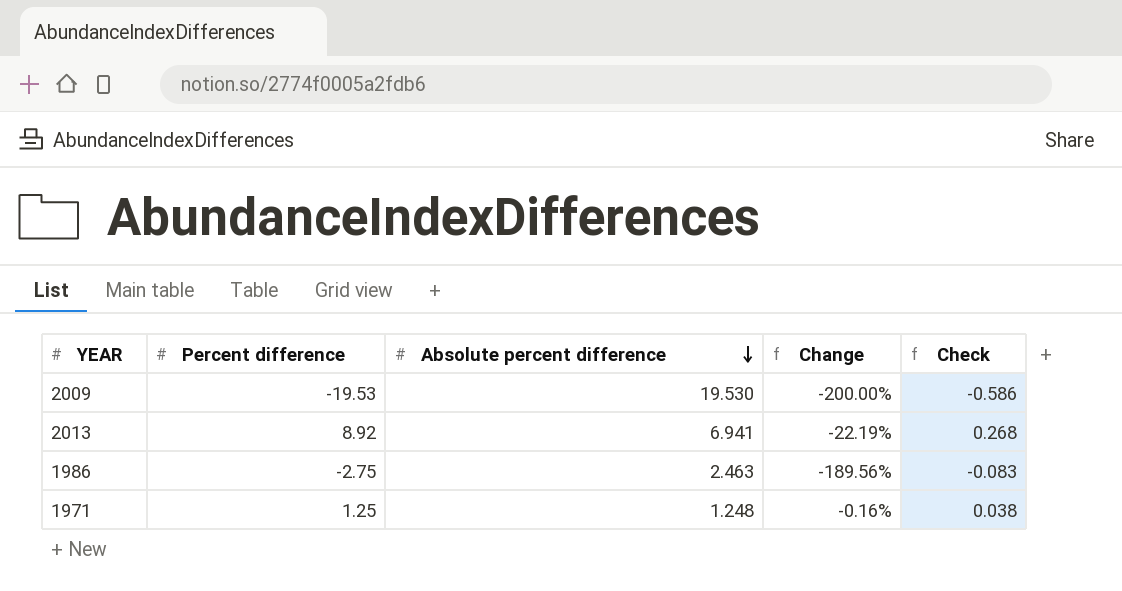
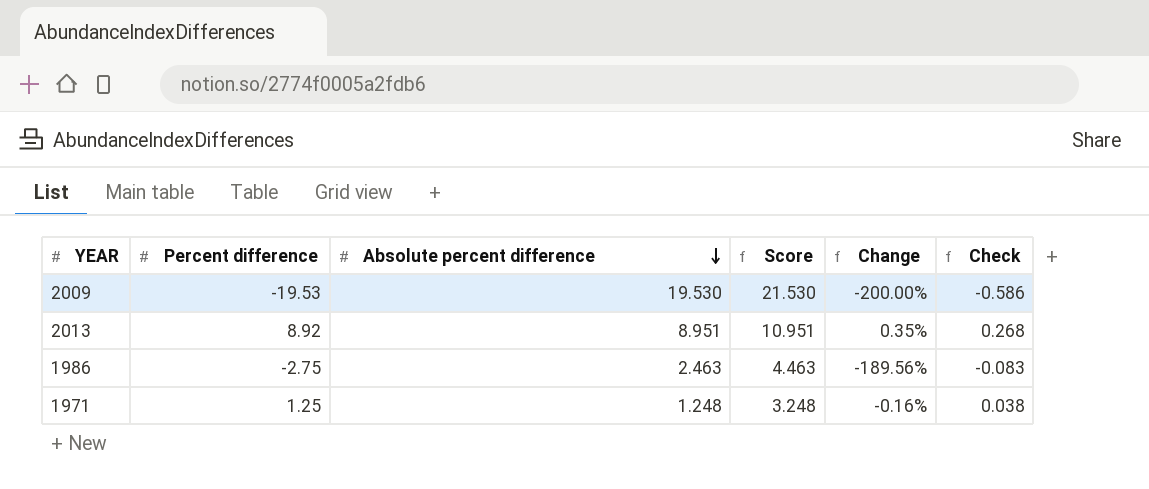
column Score | formula: none -> [Absolute percent difference] + 2
2013 | Absolute percent difference: 6.941 -> 8.951
2013 | Change: -22.19% -> 0.35%

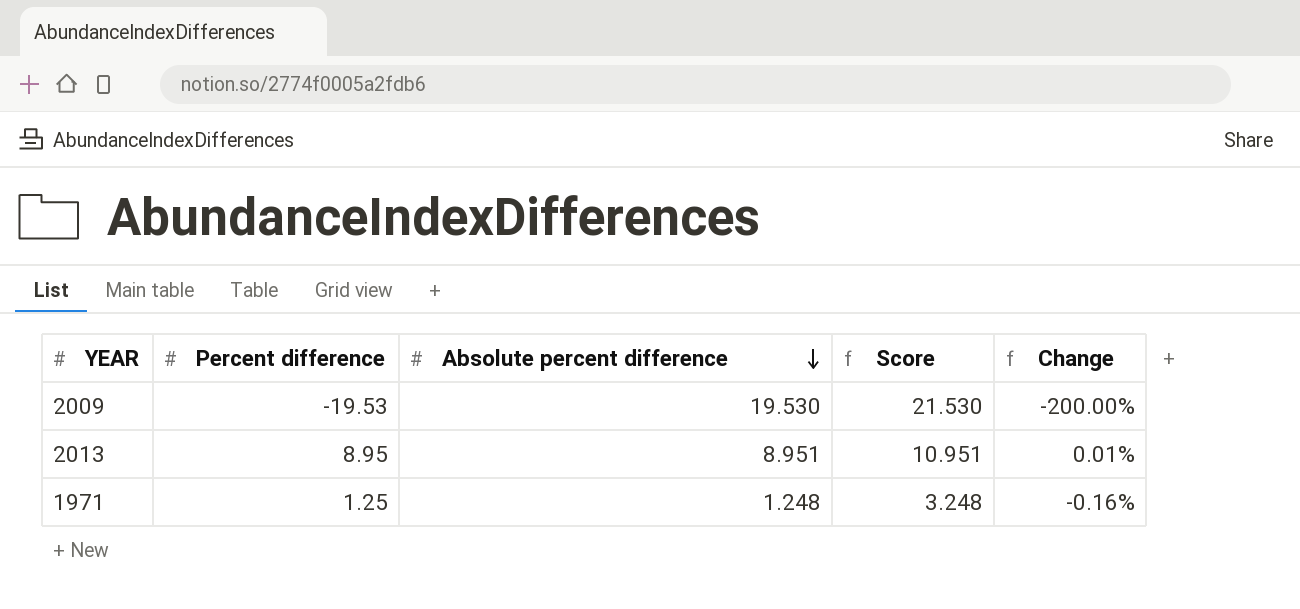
column Check | formula: [Percent difference] * 0.03 -> none
row 1986: -2.75 | 2.463 | 4.463 | -189.56% | -0.083 -> none
2013 | Percent difference: 8.92 -> 8.95
2013 | Change: 0.35% -> 0.01%

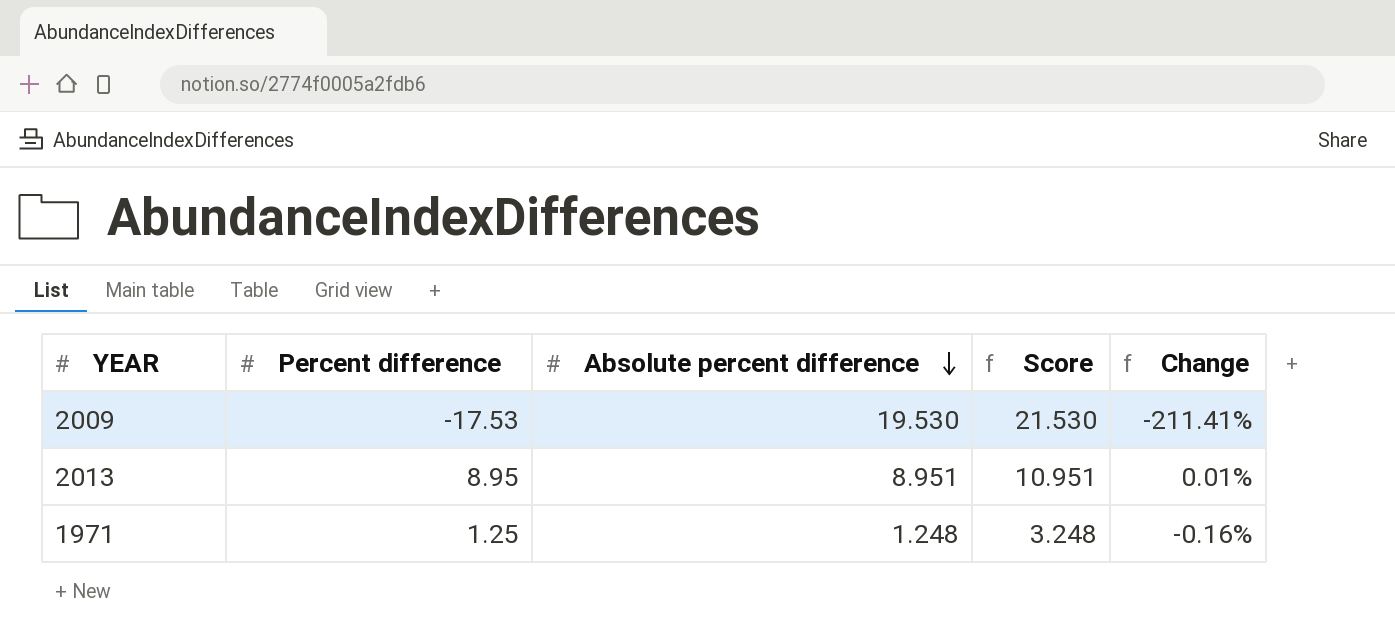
2009 | Percent difference: -19.53 -> -17.53
2009 | Change: -200.00% -> -211.41%

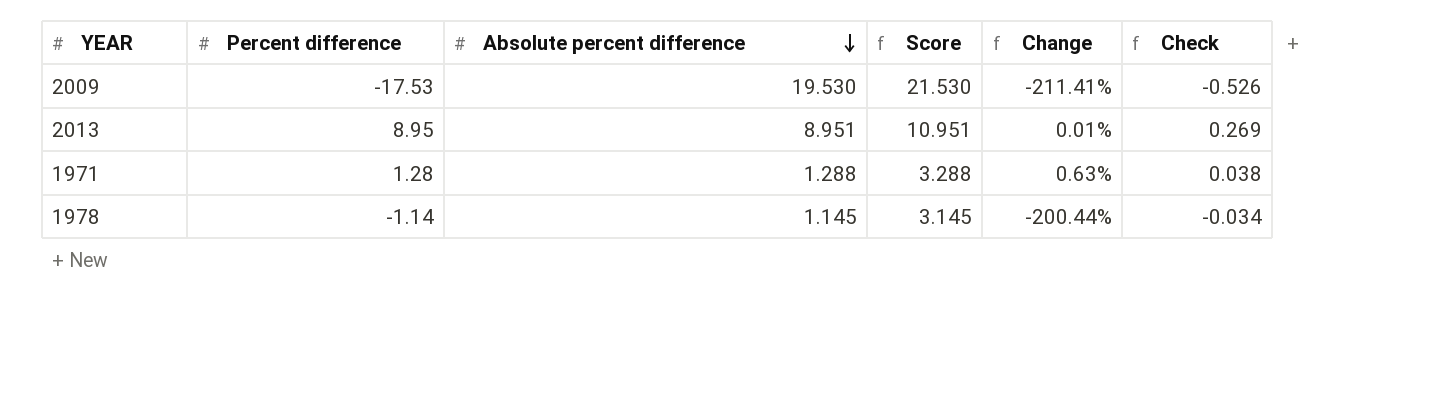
column Check | formula: none -> [Percent difference] * 0.03
1971 | Percent difference: 1.25 -> 1.28
1971 | Absolute percent difference: 1.248 -> 1.288
1971 | Score: 3.248 -> 3.288
1971 | Change: -0.16% -> 0.63%
row 1978: none -> -1.14 | 1.145 | 3.145 | -200.44% | -0.034

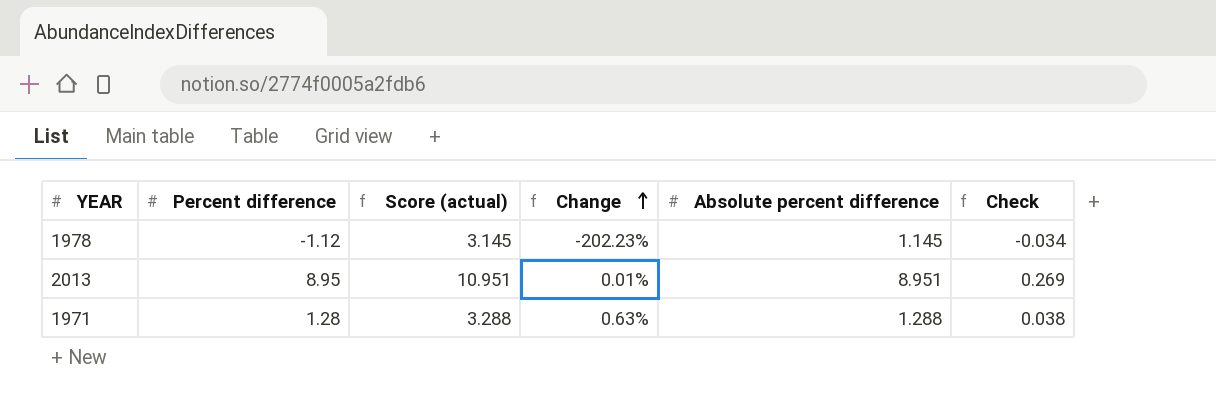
row order: Absolute percent difference descending -> Change ascending
column name: Score -> Score (actual)
column Absolute percent difference | position: 3 -> 5
row 2009: -17.53 | 19.530 | 21.530 | -211.41% | -0.526 -> none
1978 | Percent difference: -1.14 -> -1.12
1978 | Change: -200.44% -> -202.23%

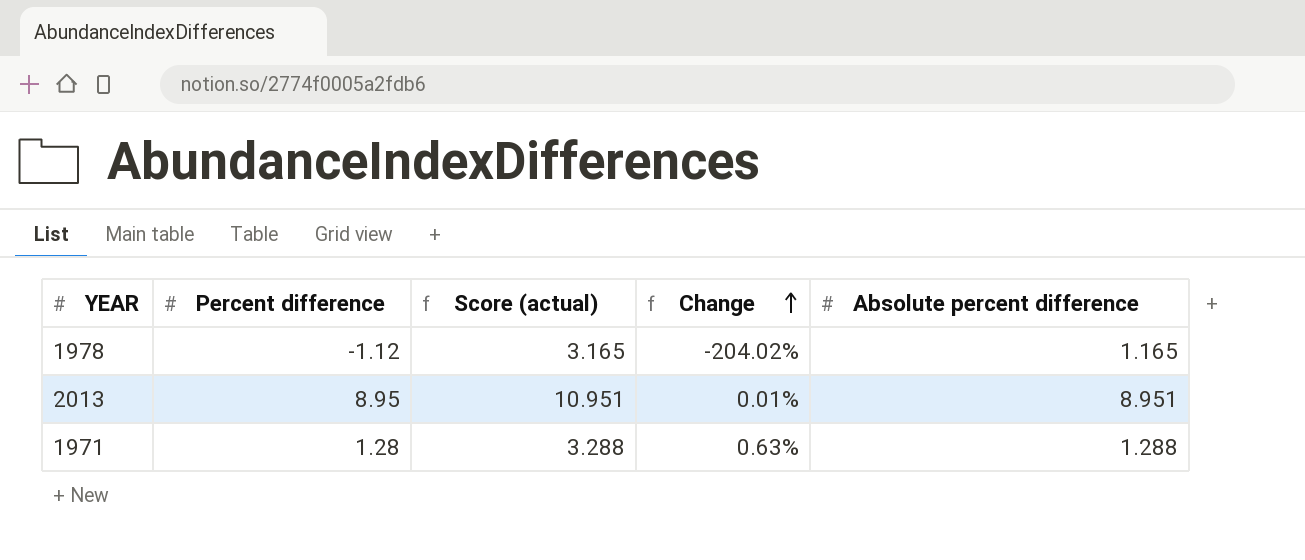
column Check | formula: [Percent difference] * 0.03 -> none
1978 | Score (actual): 3.145 -> 3.165
1978 | Change: -202.23% -> -204.02%
1978 | Absolute percent difference: 1.145 -> 1.165

